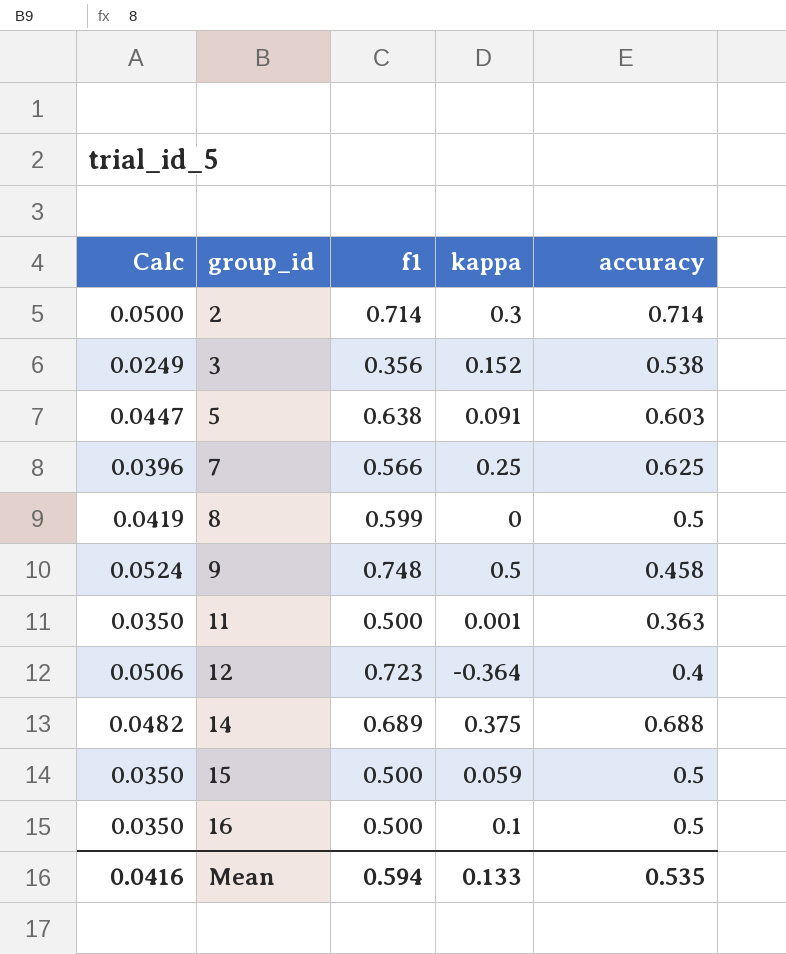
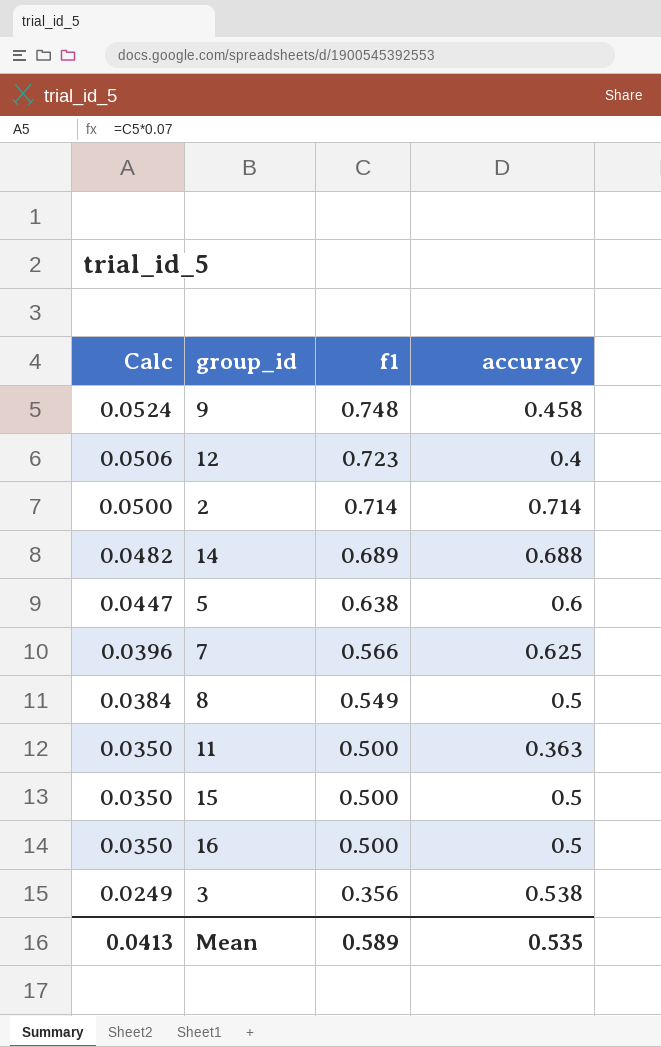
row order: group_id ascending -> Calc descending
column kappa | position: 4 -> none
5 | accuracy: 0.603 -> 0.6
8 | Calc: 0.0419 -> 0.0384
8 | f1: 0.599 -> 0.549
Mean | Calc: 0.0416 -> 0.0413
Mean | f1: 0.594 -> 0.589

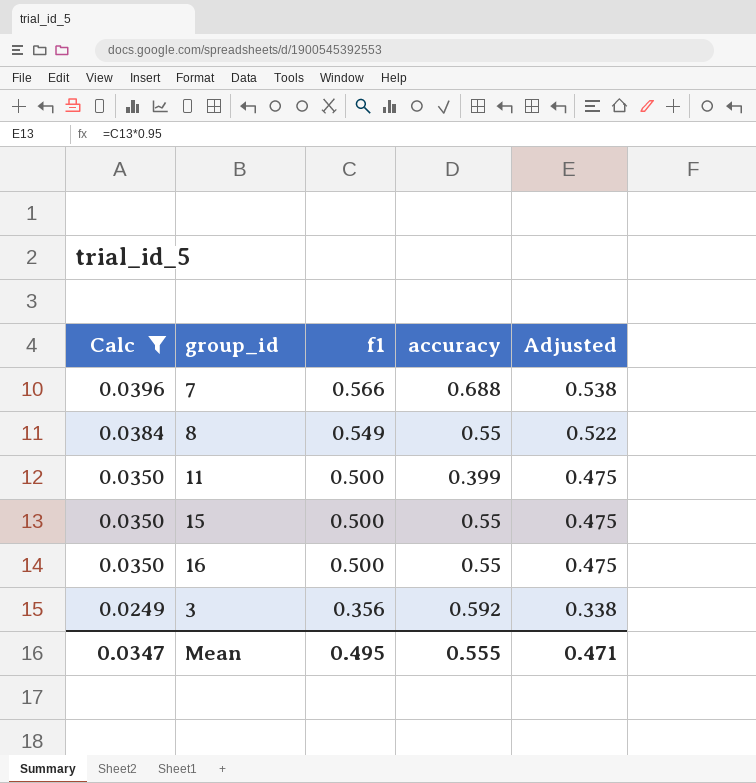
filter: none -> Calc <= 0.0396
column Adjusted | formula: none -> [f1] * 0.95
7 | accuracy: 0.625 -> 0.688
8 | accuracy: 0.5 -> 0.55
11 | accuracy: 0.363 -> 0.399
15 | accuracy: 0.5 -> 0.55
16 | accuracy: 0.5 -> 0.55
3 | accuracy: 0.538 -> 0.592
Mean | Calc: 0.0413 -> 0.0347
Mean | f1: 0.589 -> 0.495
Mean | accuracy: 0.535 -> 0.555

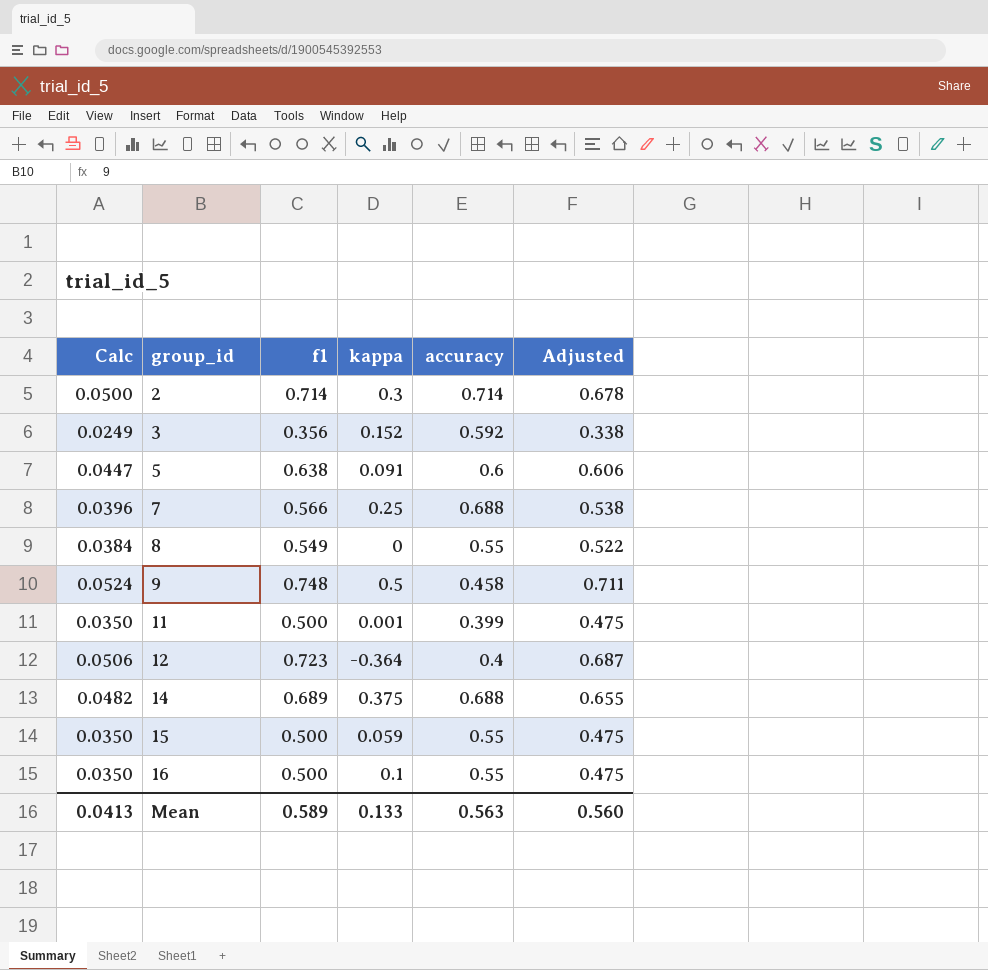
filter: Calc <= 0.0396 -> none
row order: Calc descending -> group_id ascending
column kappa | position: none -> 4
Mean | Calc: 0.0347 -> 0.0413
Mean | f1: 0.495 -> 0.589
Mean | accuracy: 0.555 -> 0.563
Mean | Adjusted: 0.471 -> 0.560

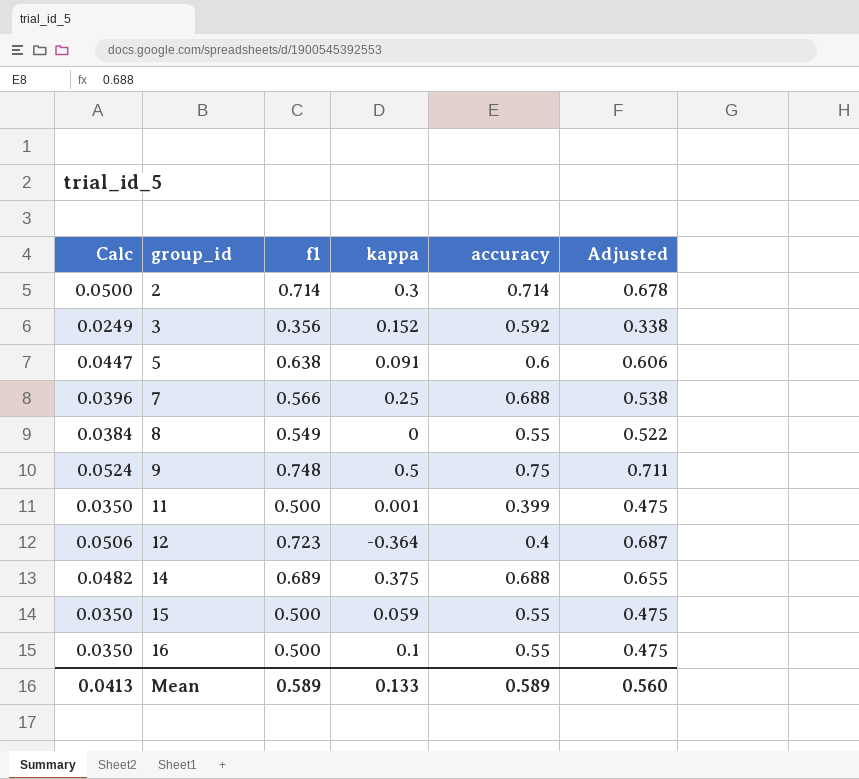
9 | accuracy: 0.458 -> 0.75
Mean | accuracy: 0.563 -> 0.589

